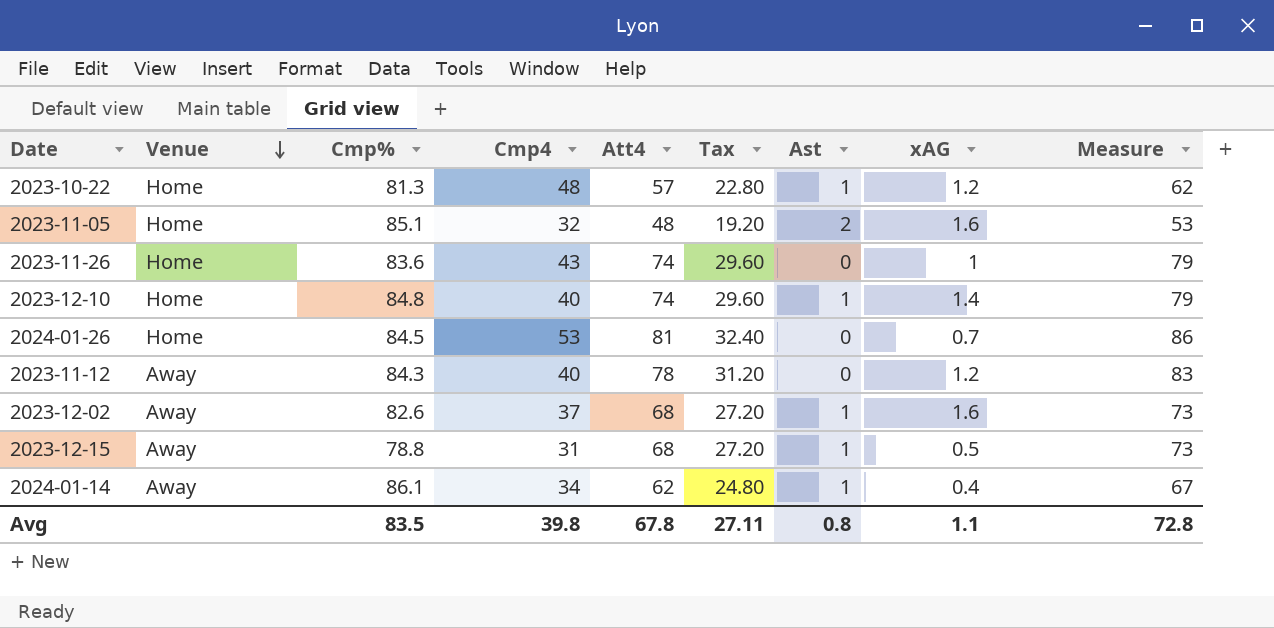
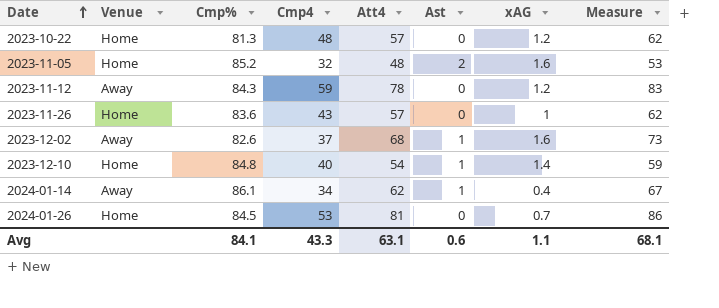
row order: Venue descending -> Date ascending
column Tax | formula: [Att4] * 0.4 -> none
row 2023-12-15: Away | 78.8 | 31 | 68 | 27.20 | 1 | 0.5 | 73 -> none
2023-10-22 | Ast: 1 -> 0
2023-11-05 | Cmp%: 85.1 -> 85.2
2023-11-12 | Cmp4: 40 -> 59
2023-11-26 | Att4: 74 -> 57
2023-11-26 | Measure: 79 -> 62
2023-12-10 | Att4: 74 -> 54
2023-12-10 | Measure: 79 -> 59
Avg | Cmp%: 83.5 -> 84.1
Avg | Cmp4: 39.8 -> 43.3
Avg | Att4: 67.8 -> 63.1
Avg | Ast: 0.8 -> 0.6
Avg | Measure: 72.8 -> 68.1

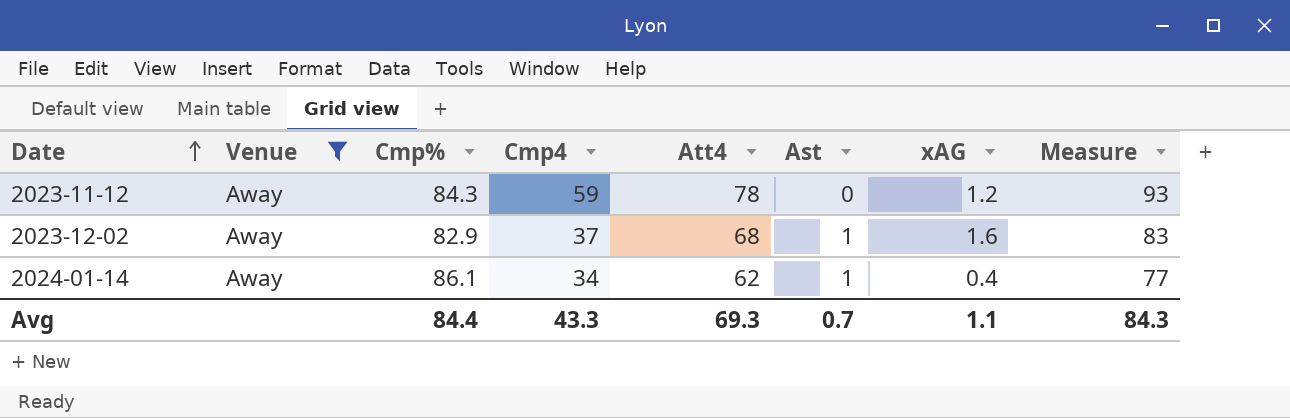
filter: none -> Venue = Away
column Measure | formula: [Att4] + 5 -> [Att4] + 15
2023-12-02 | Cmp%: 82.6 -> 82.9
Avg | Cmp%: 84.1 -> 84.4
Avg | Att4: 63.1 -> 69.3
Avg | Ast: 0.6 -> 0.7
Avg | Measure: 68.1 -> 84.3

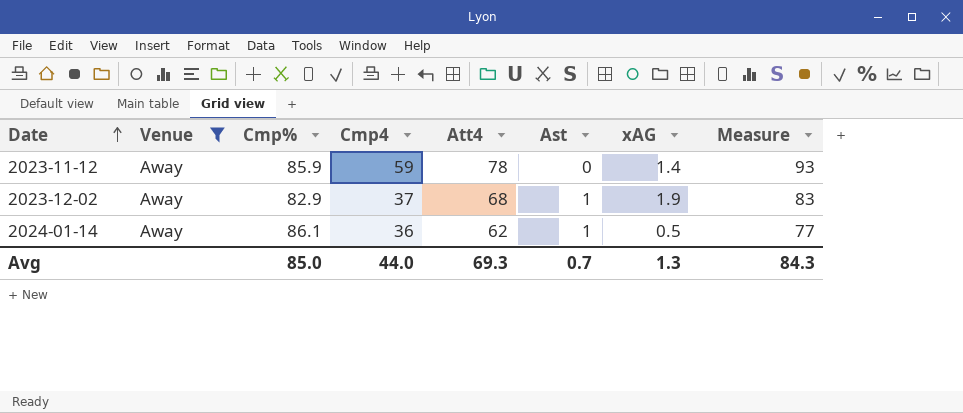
2023-11-12 | Cmp%: 84.3 -> 85.9
2023-11-12 | xAG: 1.2 -> 1.4
2023-12-02 | xAG: 1.6 -> 1.9
2024-01-14 | Cmp4: 34 -> 36
2024-01-14 | xAG: 0.4 -> 0.5
Avg | Cmp%: 84.4 -> 85.0
Avg | Cmp4: 43.3 -> 44.0
Avg | xAG: 1.1 -> 1.3

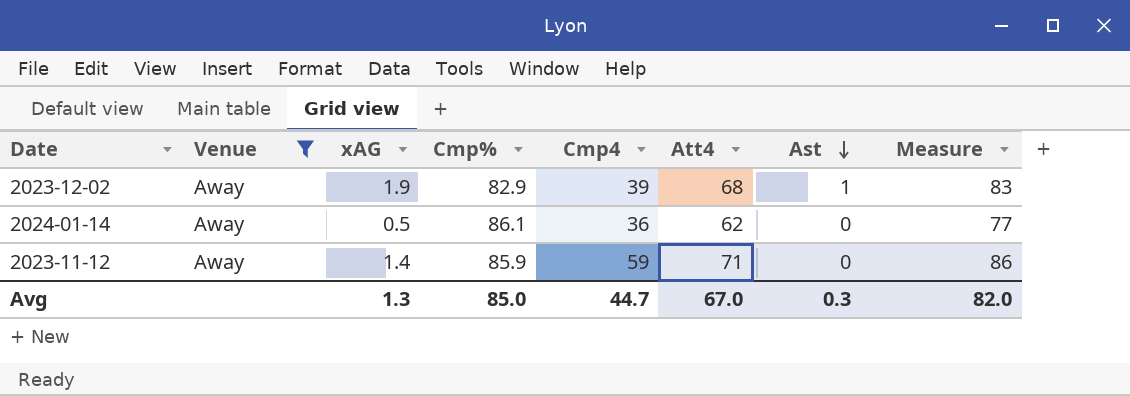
row order: Date ascending -> Ast descending
column xAG | position: 7 -> 3
2023-12-02 | Cmp4: 37 -> 39
2024-01-14 | Ast: 1 -> 0
2023-11-12 | Att4: 78 -> 71
2023-11-12 | Measure: 93 -> 86
Avg | Cmp4: 44.0 -> 44.7
Avg | Att4: 69.3 -> 67.0
Avg | Ast: 0.7 -> 0.3
Avg | Measure: 84.3 -> 82.0

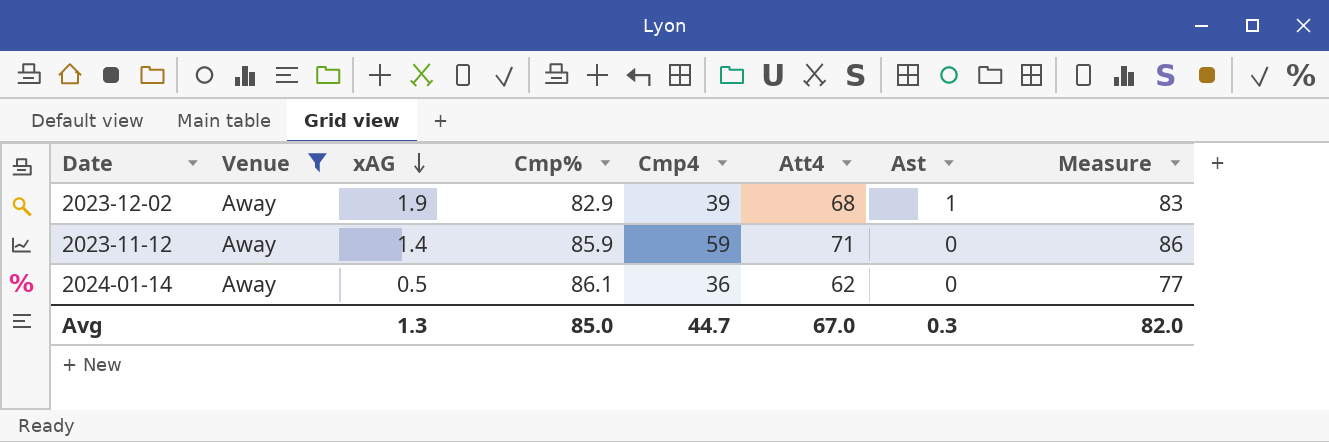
row order: Ast descending -> xAG descending

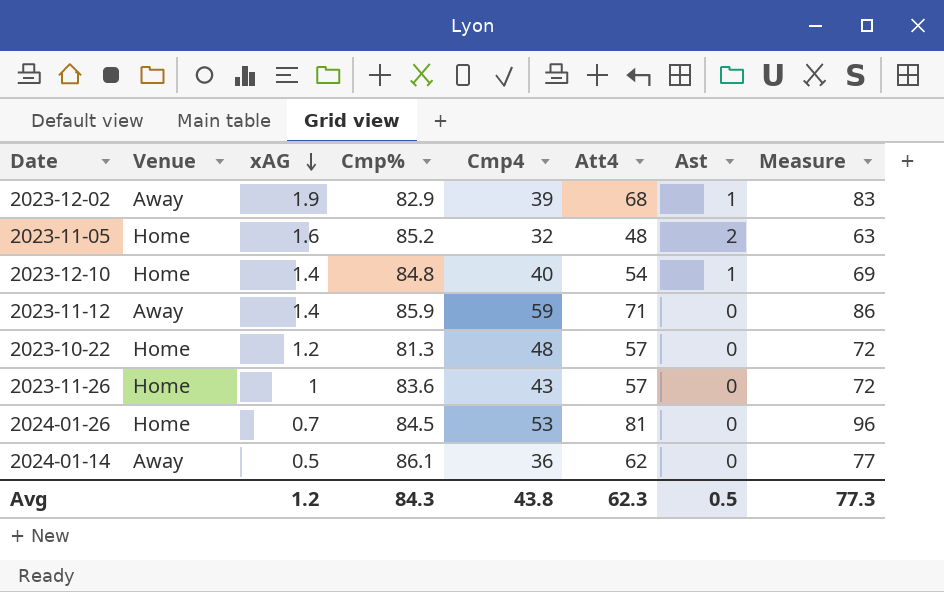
filter: Venue = Away -> none
Avg | xAG: 1.3 -> 1.2
Avg | Cmp%: 85.0 -> 84.3
Avg | Cmp4: 44.7 -> 43.8
Avg | Att4: 67.0 -> 62.3
Avg | Ast: 0.3 -> 0.5
Avg | Measure: 82.0 -> 77.3

